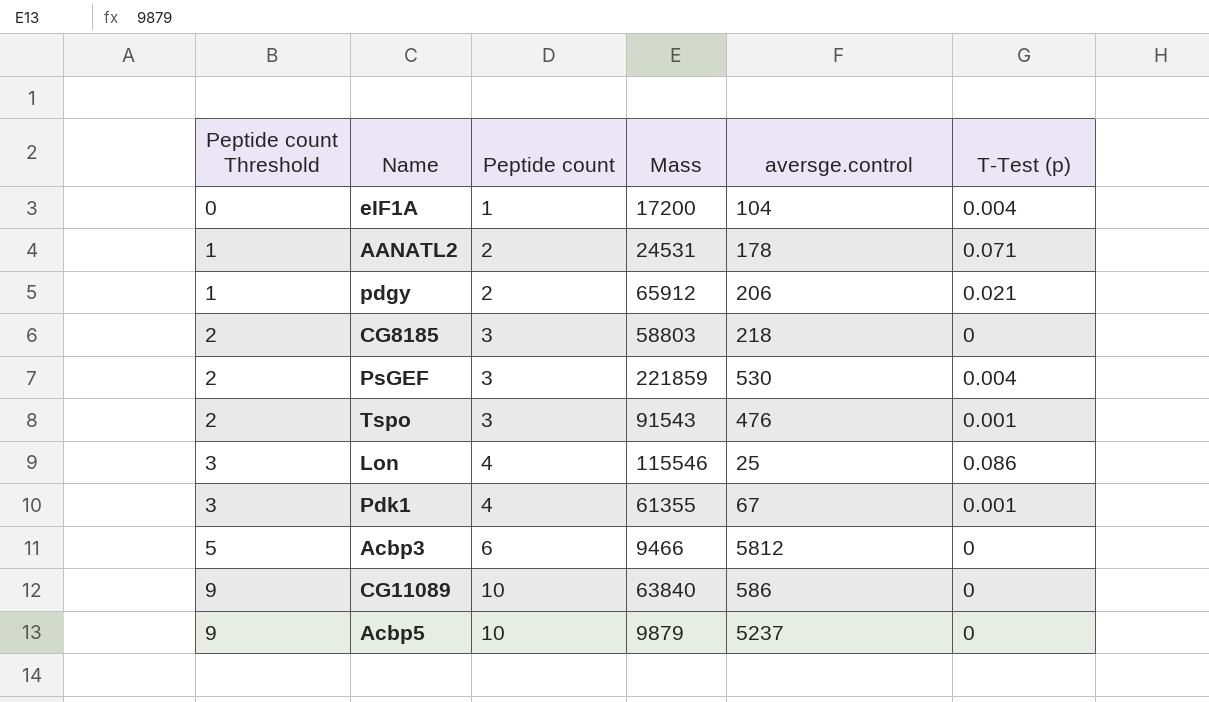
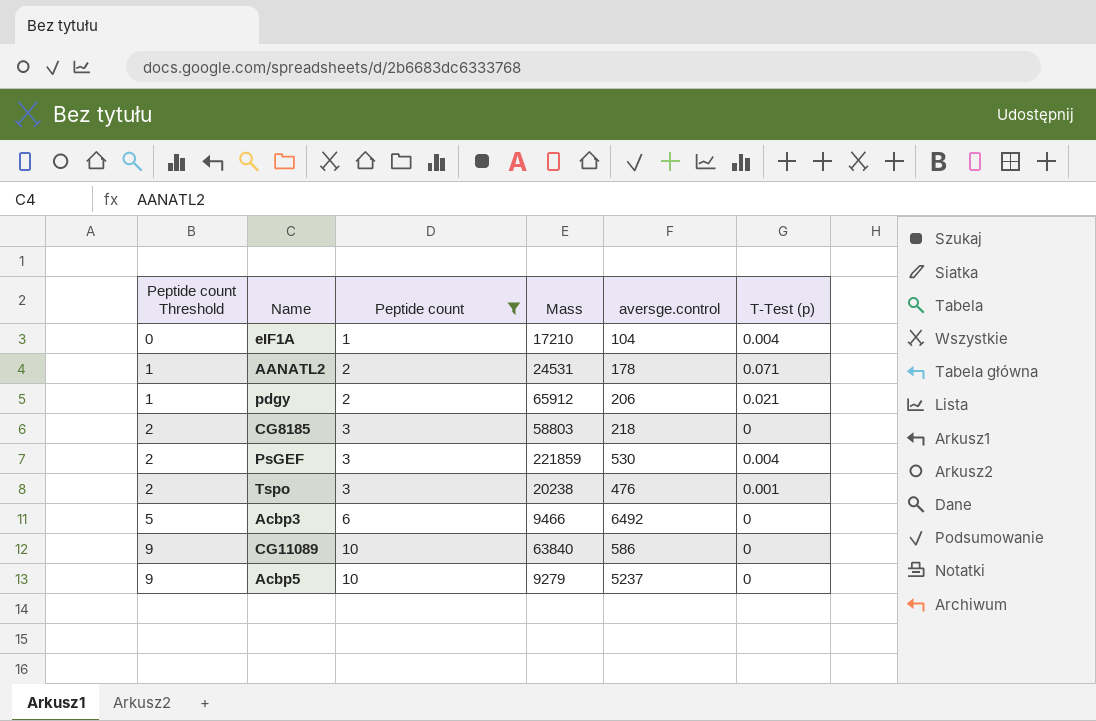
filter: none -> Peptide count != 4
eIF1A | Mass: 17200 -> 17210
Tspo | Mass: 91543 -> 20238
Acbp3 | aversge.control: 5812 -> 6492
Acbp5 | Mass: 9879 -> 9279

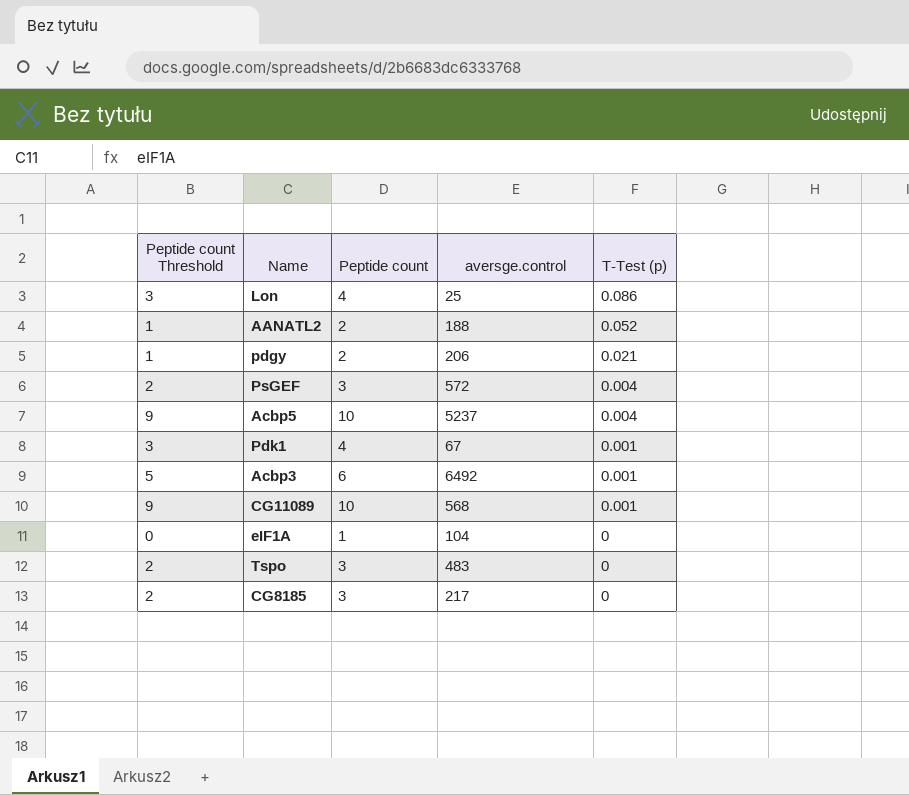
filter: Peptide count != 4 -> none
row order: Peptide count Threshold ascending -> T-Test (p) descending
column Mass | position: 4 -> none
AANATL2 | aversge.control: 178 -> 188
AANATL2 | T-Test (p): 0.071 -> 0.052
PsGEF | aversge.control: 530 -> 572
Acbp5 | T-Test (p): 0 -> 0.004
Acbp3 | T-Test (p): 0 -> 0.001
CG11089 | aversge.control: 586 -> 568
CG11089 | T-Test (p): 0 -> 0.001
eIF1A | T-Test (p): 0.004 -> 0
Tspo | aversge.control: 476 -> 483
Tspo | T-Test (p): 0.001 -> 0
CG8185 | aversge.control: 218 -> 217

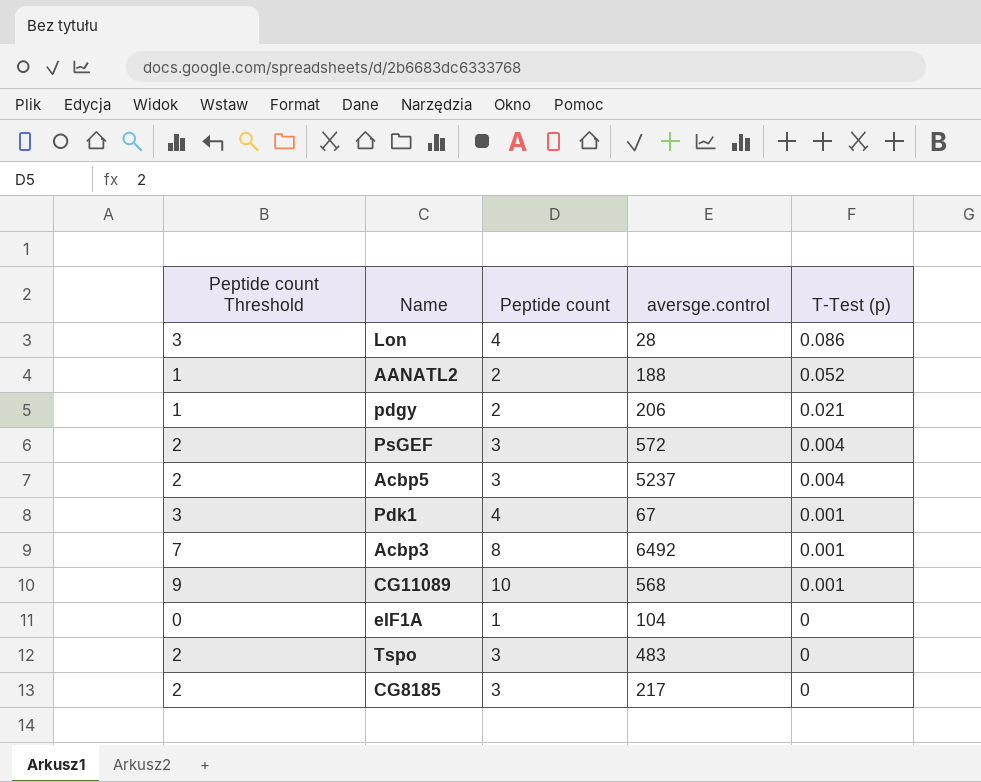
Lon | aversge.control: 25 -> 28
Acbp5 | Peptide count Threshold: 9 -> 2
Acbp5 | Peptide count: 10 -> 3
Acbp3 | Peptide count Threshold: 5 -> 7
Acbp3 | Peptide count: 6 -> 8

